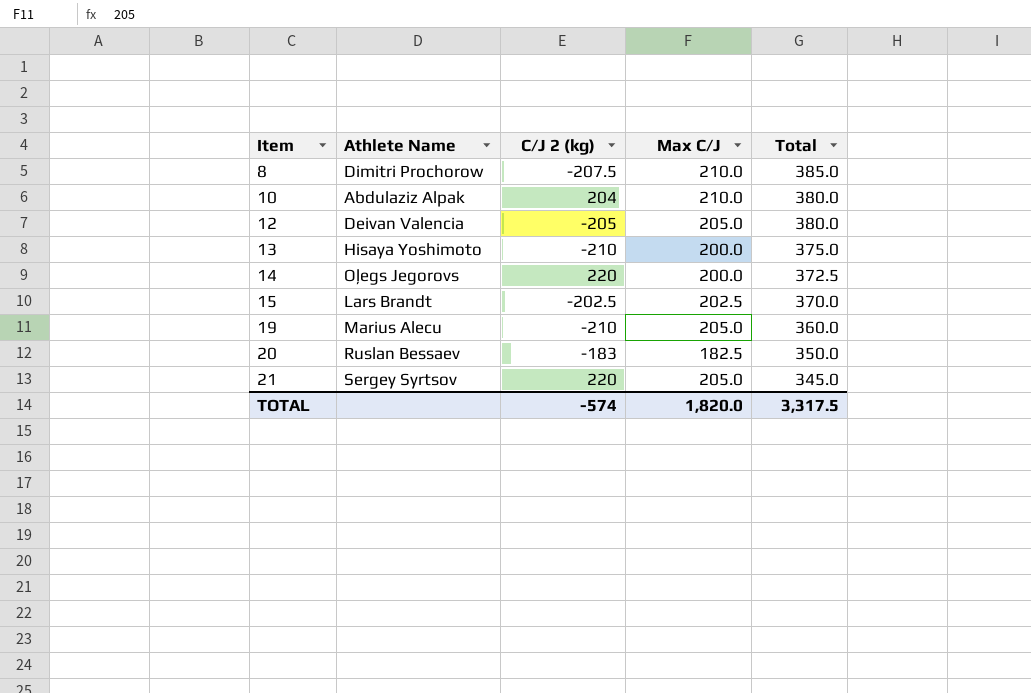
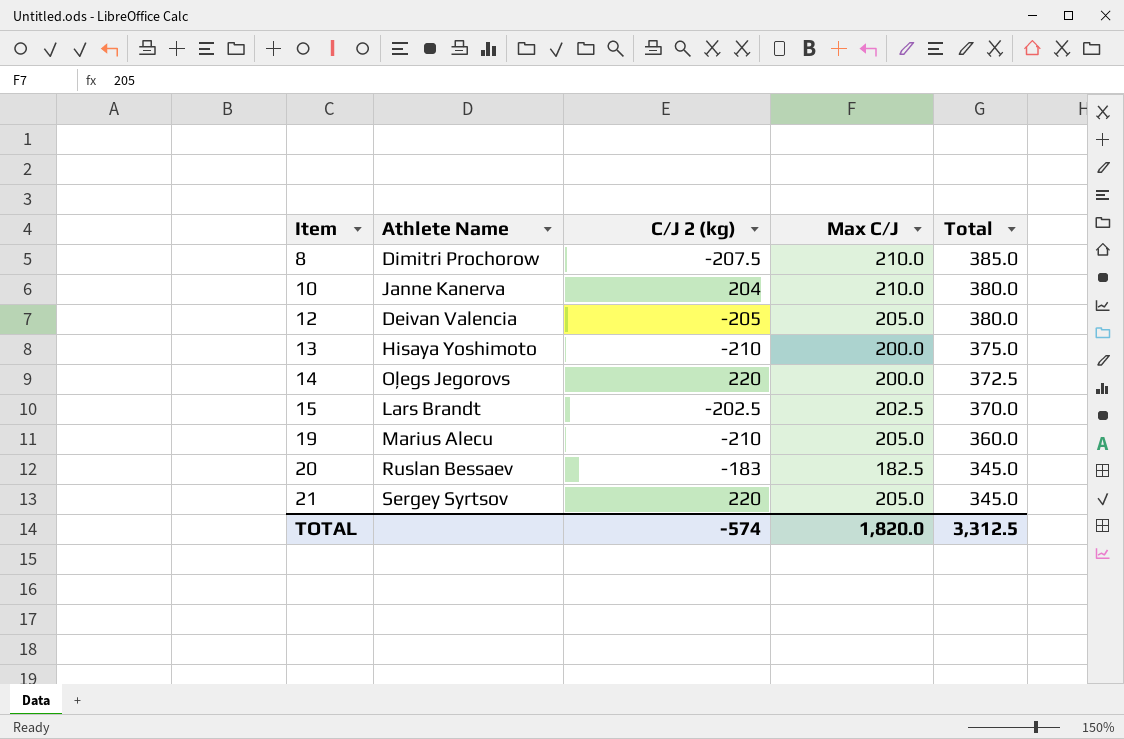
10 | Athlete Name: Abdulaziz Alpak -> Janne Kanerva
20 | Total: 350.0 -> 345.0
TOTAL | Total: 3,317.5 -> 3,312.5

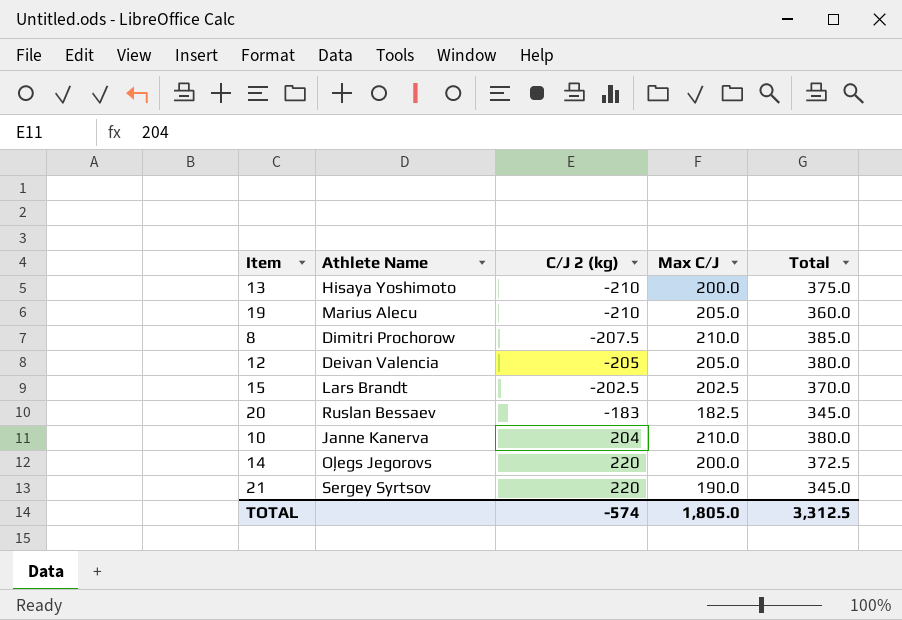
row order: Item ascending -> C/J 2 (kg) ascending
21 | Max C/J: 205.0 -> 190.0
TOTAL | Max C/J: 1,820.0 -> 1,805.0

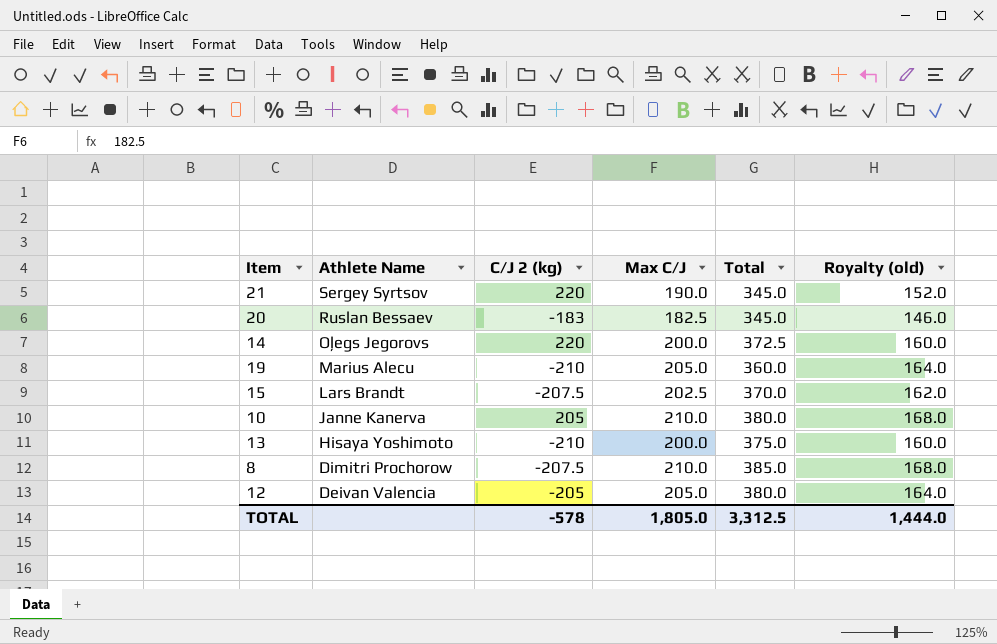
row order: C/J 2 (kg) ascending -> Athlete Name descending
column Royalty (old) | formula: none -> [Max C/J] * 0.8
15 | C/J 2 (kg): -202.5 -> -207.5
10 | C/J 2 (kg): 204 -> 205
TOTAL | C/J 2 (kg): -574 -> -578

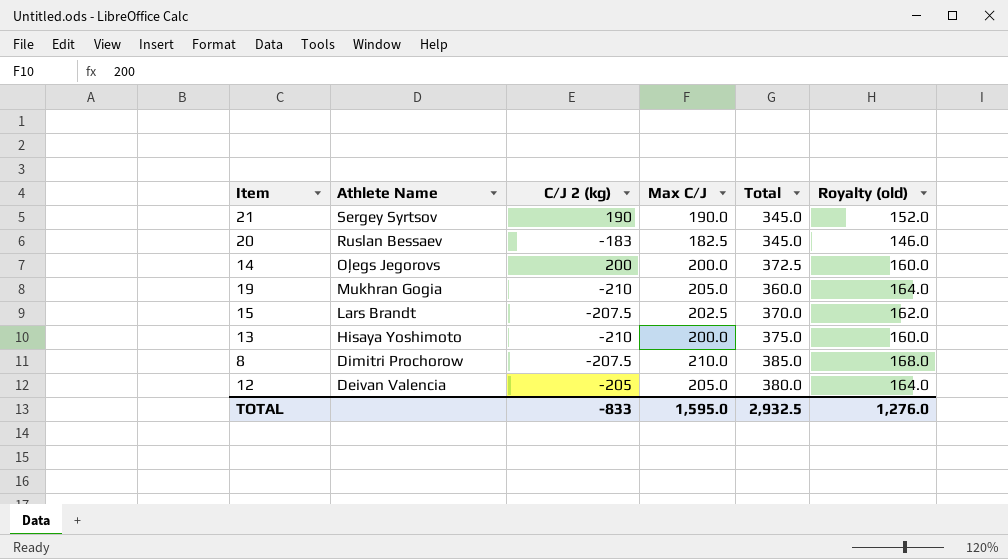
row 10: Janne Kanerva | 205 | 210.0 | 380.0 | 168.0 -> none
21 | C/J 2 (kg): 220 -> 190
14 | C/J 2 (kg): 220 -> 200
19 | Athlete Name: Marius Alecu -> Mukhran Gogia
TOTAL | C/J 2 (kg): -578 -> -833
TOTAL | Max C/J: 1,805.0 -> 1,595.0
TOTAL | Total: 3,312.5 -> 2,932.5
TOTAL | Royalty (old): 1,444.0 -> 1,276.0

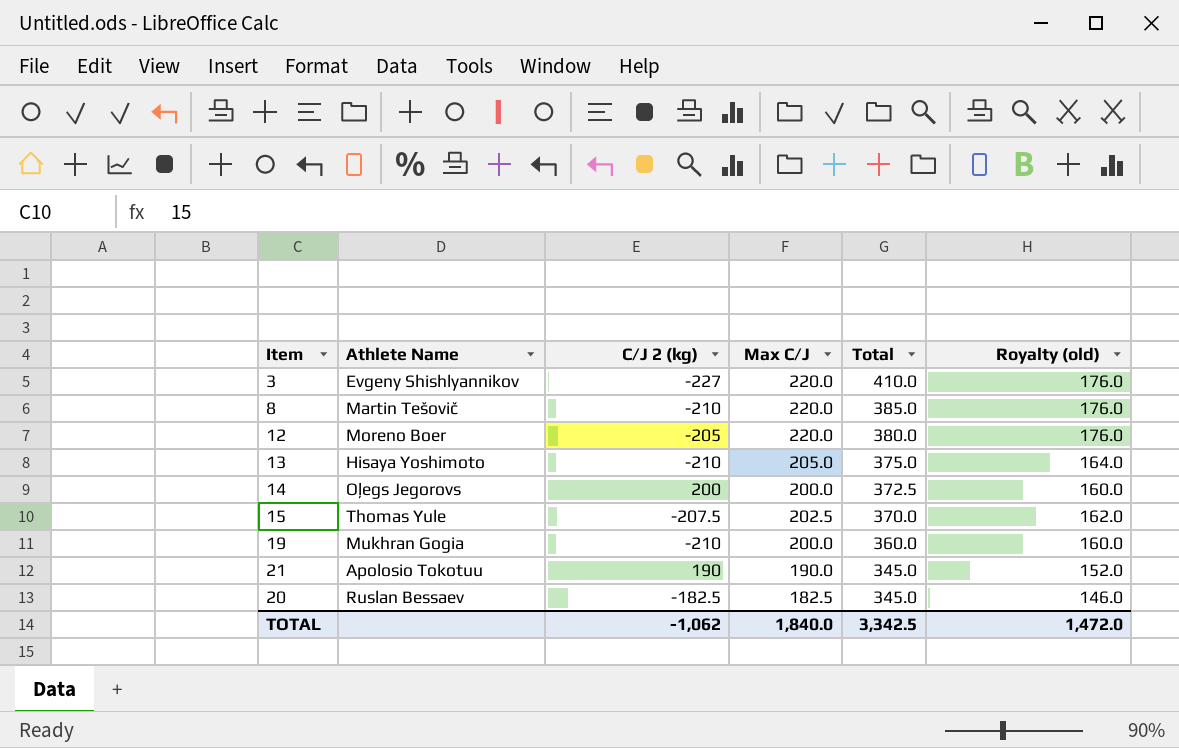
row order: Athlete Name descending -> Total descending
row 3: none -> Evgeny Shishlyannikov | -227 | 220.0 | 410.0 | 176.0
8 | Athlete Name: Dimitri Prochorow -> Martin Tešovič
8 | C/J 2 (kg): -207.5 -> -210
8 | Max C/J: 210.0 -> 220.0
8 | Royalty (old): 168.0 -> 176.0
12 | Athlete Name: Deivan Valencia -> Moreno Boer
12 | Max C/J: 205.0 -> 220.0
12 | Royalty (old): 164.0 -> 176.0
13 | Max C/J: 200.0 -> 205.0
13 | Royalty (old): 160.0 -> 164.0
15 | Athlete Name: Lars Brandt -> Thomas Yule
19 | Max C/J: 205.0 -> 200.0
19 | Royalty (old): 164.0 -> 160.0
21 | Athlete Name: Sergey Syrtsov -> Apolosio Tokotuu
20 | C/J 2 (kg): -183 -> -182.5
TOTAL | C/J 2 (kg): -833 -> -1,062
TOTAL | Max C/J: 1,595.0 -> 1,840.0
TOTAL | Total: 2,932.5 -> 3,342.5
TOTAL | Royalty (old): 1,276.0 -> 1,472.0

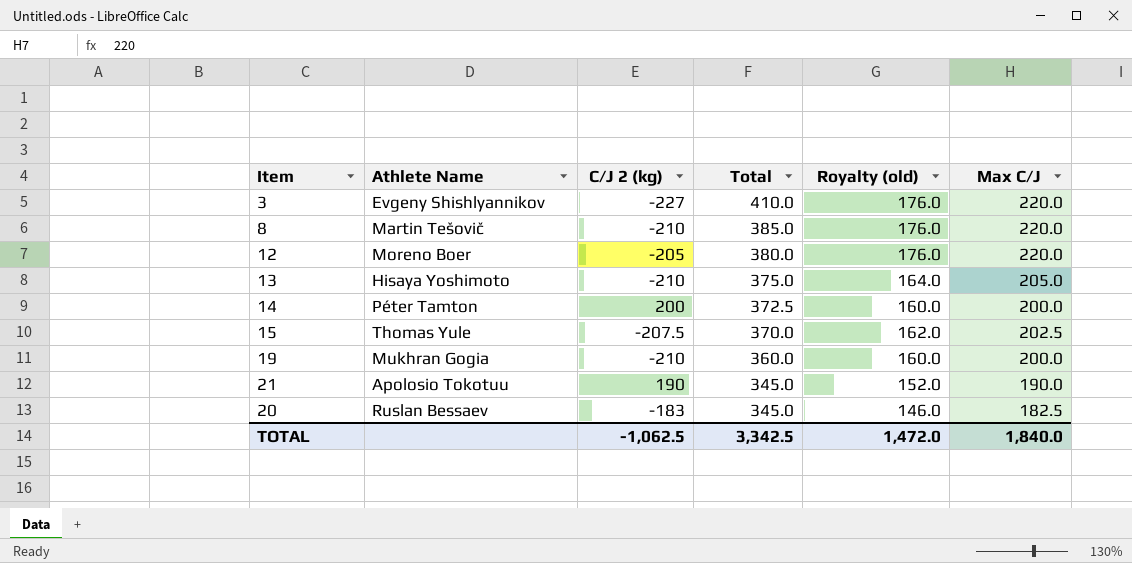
column Max C/J | position: 4 -> 6
14 | Athlete Name: Oļegs Jegorovs -> Péter Tamton
20 | C/J 2 (kg): -182.5 -> -183
TOTAL | C/J 2 (kg): -1,062 -> -1,062.5

